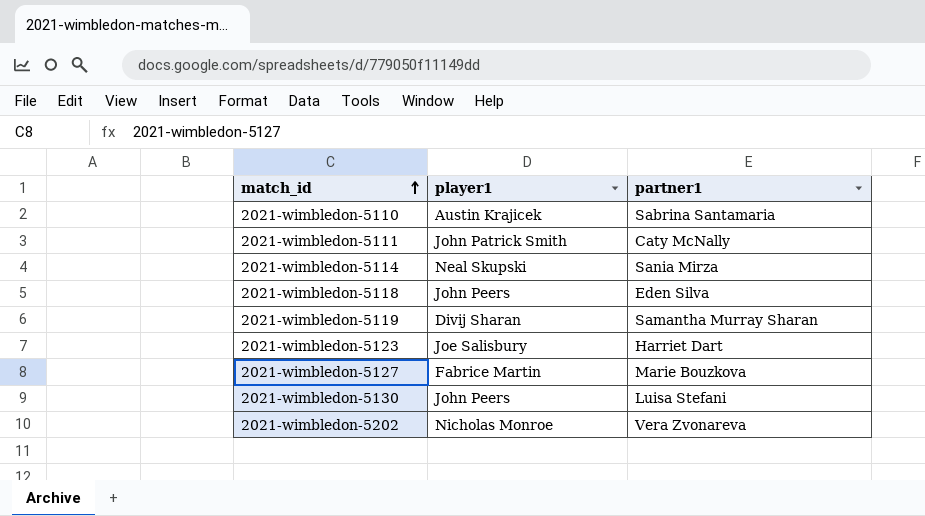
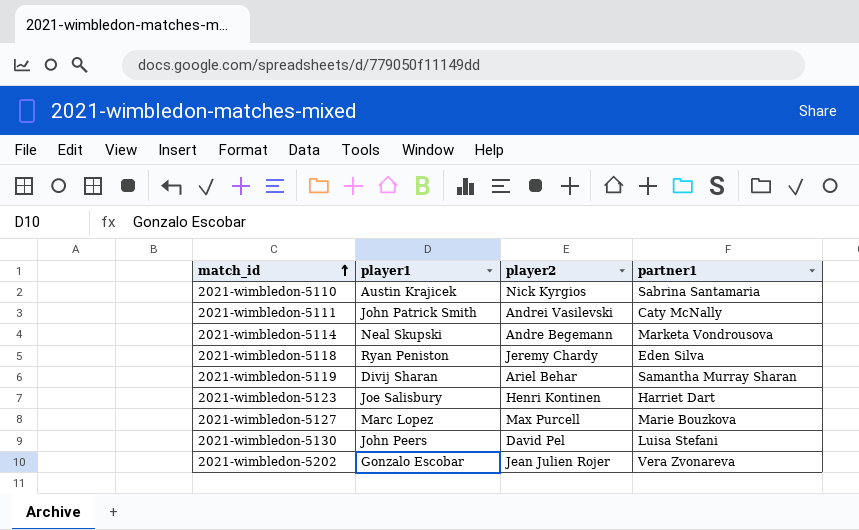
column player2 | position: none -> 3
2021-wimbledon-5114 | partner1: Sania Mirza -> Marketa Vondrousova
2021-wimbledon-5118 | player1: John Peers -> Ryan Peniston
2021-wimbledon-5127 | player1: Fabrice Martin -> Marc Lopez
2021-wimbledon-5202 | player1: Nicholas Monroe -> Gonzalo Escobar

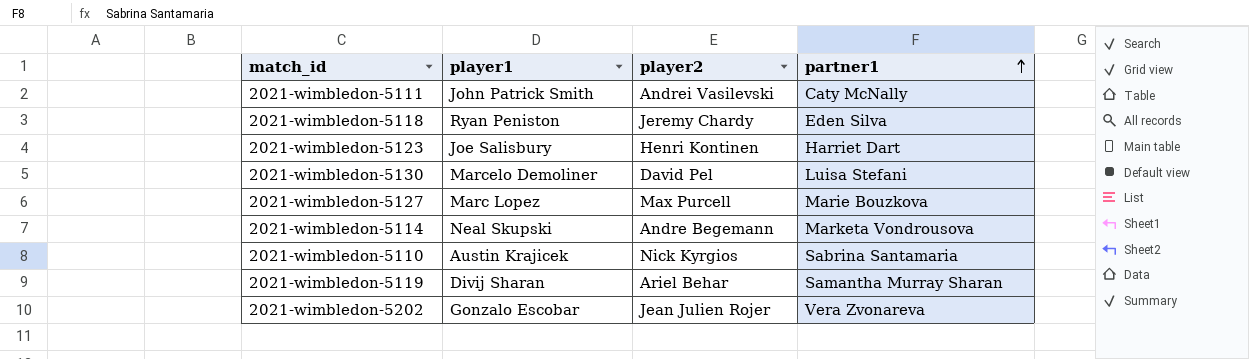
row order: match_id ascending -> partner1 ascending
2021-wimbledon-5130 | player1: John Peers -> Marcelo Demoliner

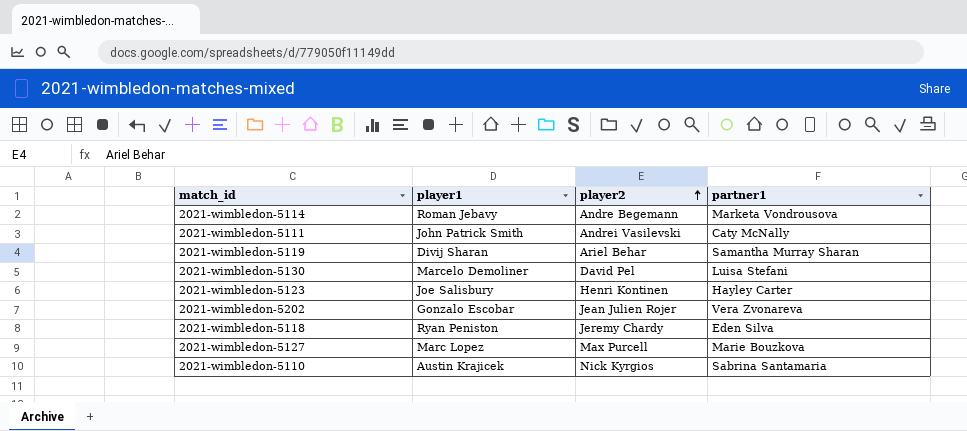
row order: partner1 ascending -> player2 ascending
2021-wimbledon-5114 | player1: Neal Skupski -> Roman Jebavy
2021-wimbledon-5123 | partner1: Harriet Dart -> Hayley Carter

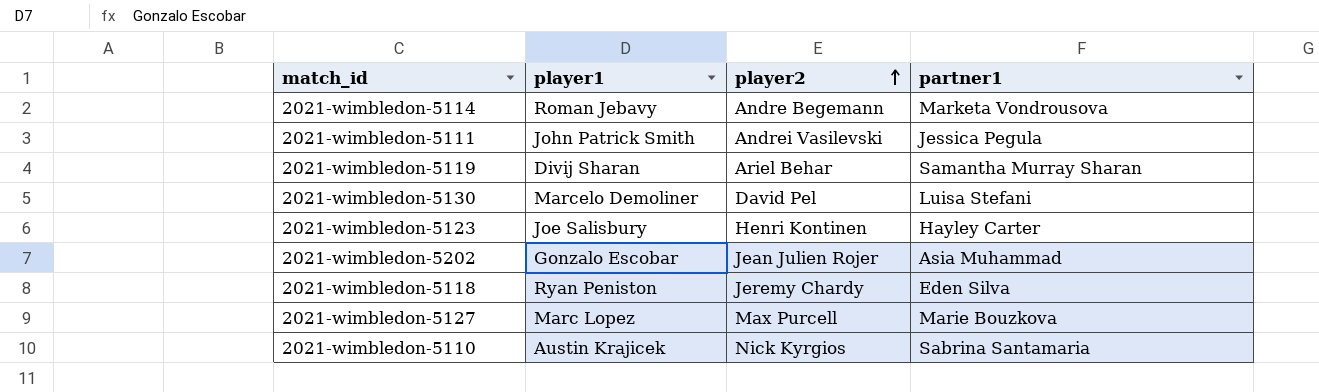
2021-wimbledon-5111 | partner1: Caty McNally -> Jessica Pegula
2021-wimbledon-5202 | partner1: Vera Zvonareva -> Asia Muhammad

